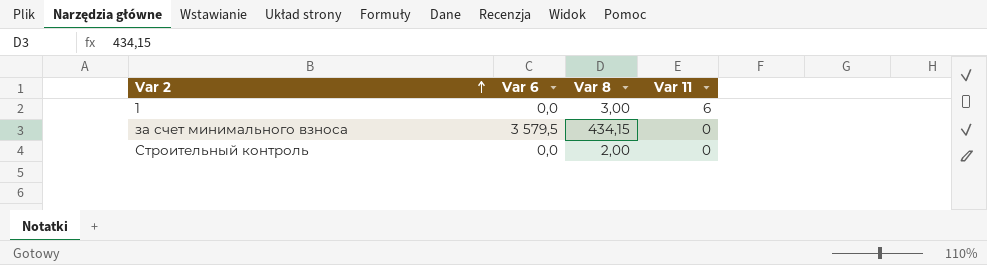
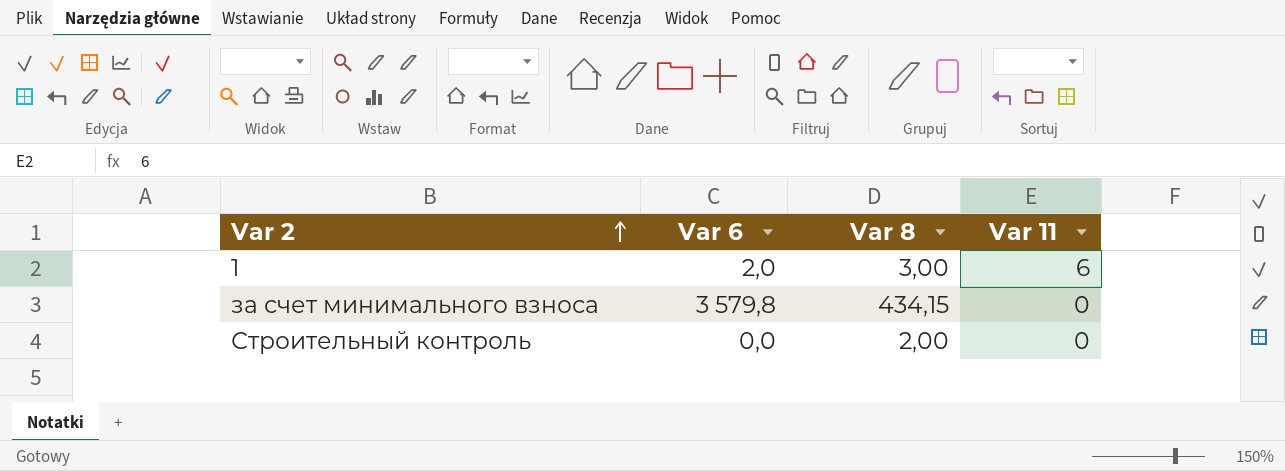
1 | Var 6: 0,0 -> 2,0
за счет минимального взноса | Var 6: 3 579,5 -> 3 579,8

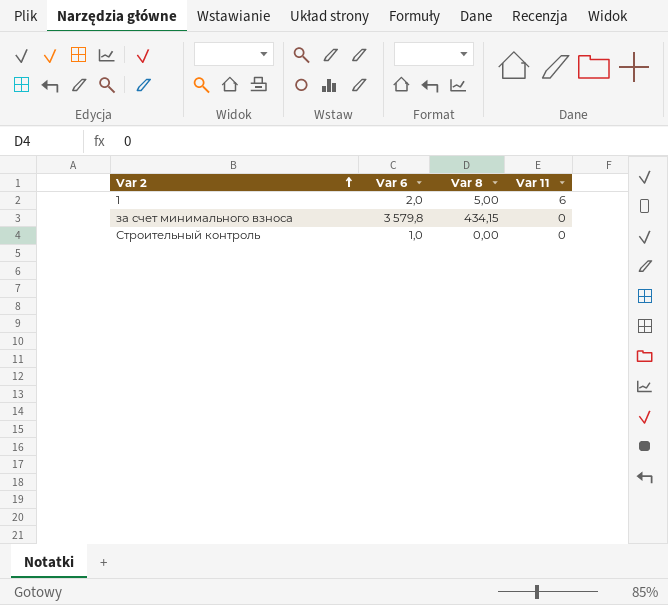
1 | Var 8: 3,00 -> 5,00
Строительный контроль | Var 6: 0,0 -> 1,0
Строительный контроль | Var 8: 2,00 -> 0,00

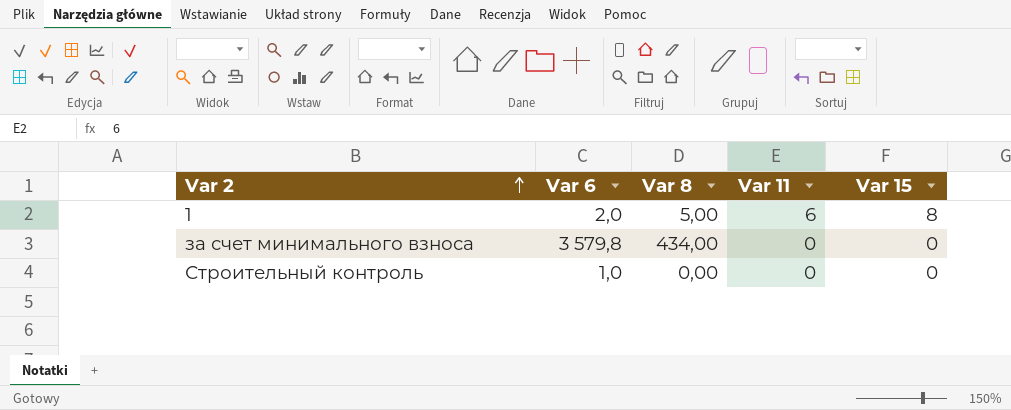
column Var 15 | position: none -> 5
за счет минимального взноса | Var 8: 434,15 -> 434,00

